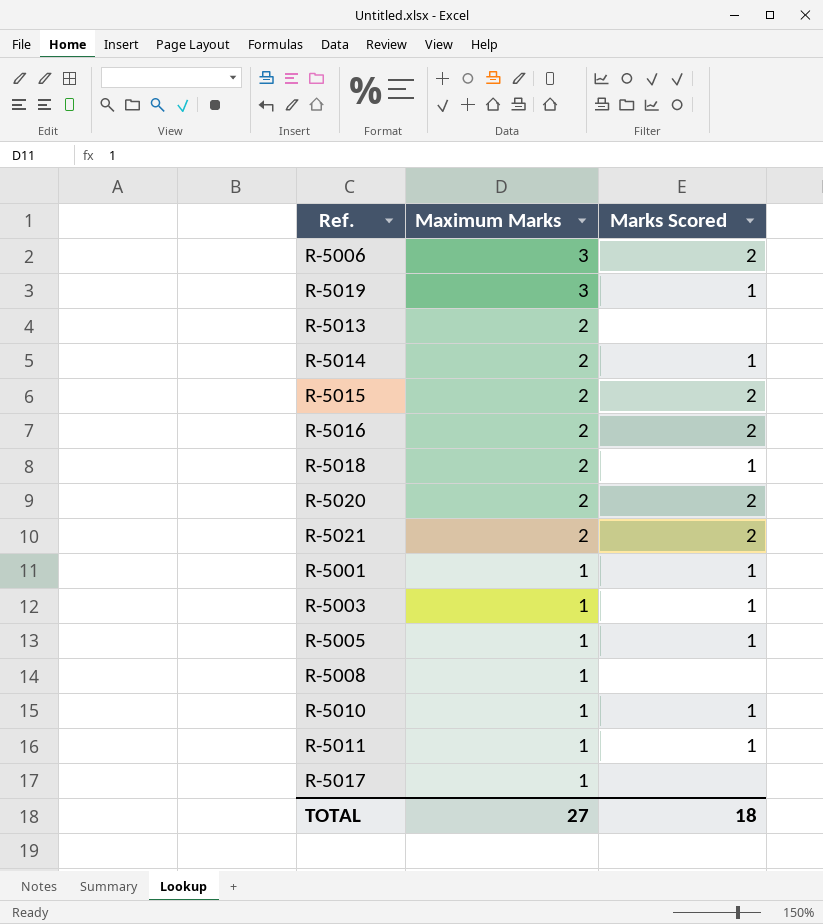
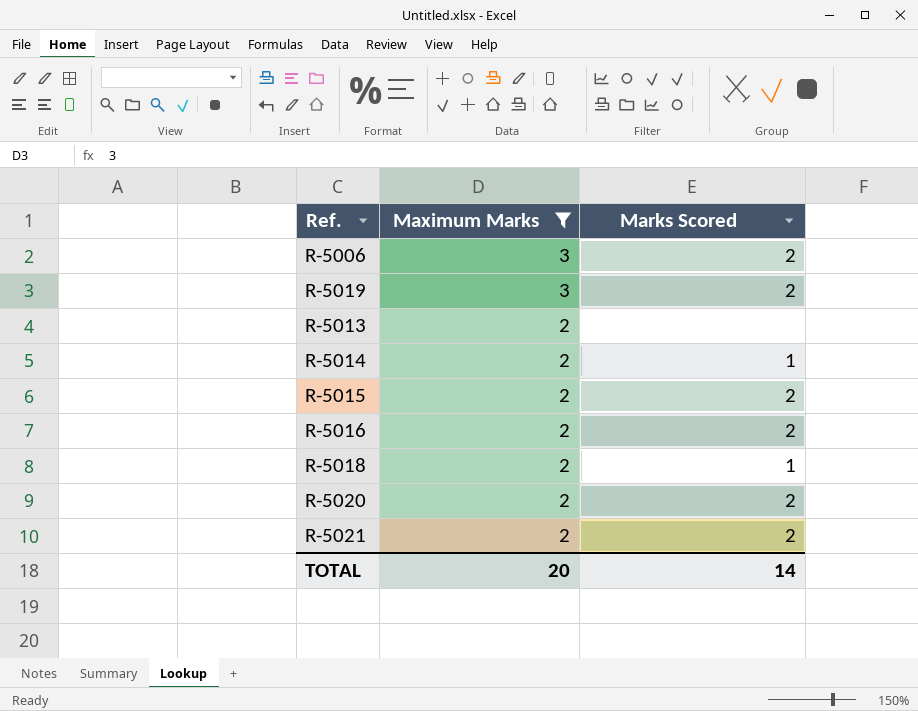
filter: none -> Maximum Marks != 1
R-5019 | Marks Scored: 1 -> 2
TOTAL | Maximum Marks: 27 -> 20
TOTAL | Marks Scored: 18 -> 14

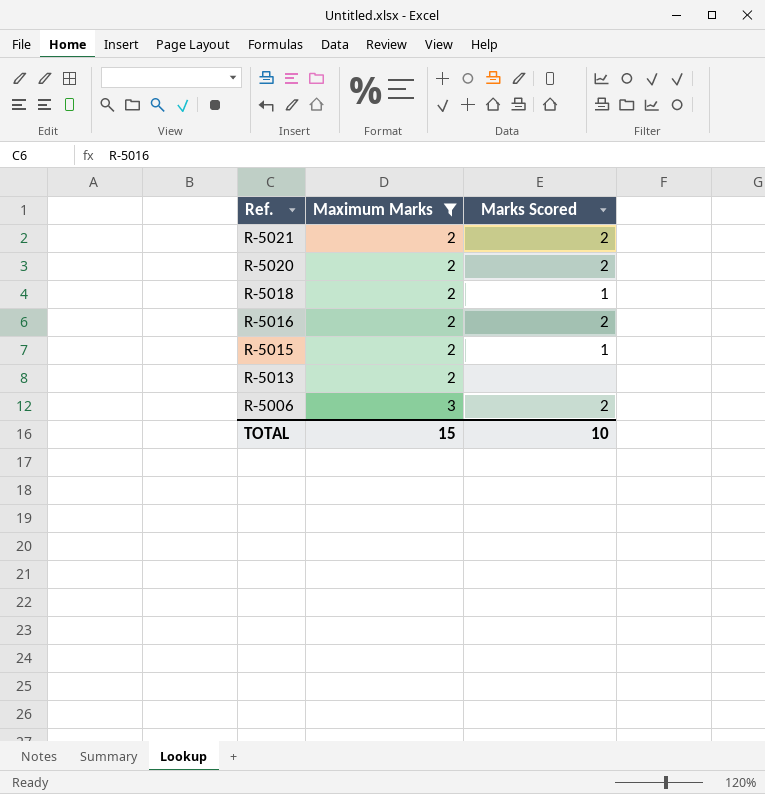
row order: Maximum Marks descending -> Ref. descending
row R-5019: 3 | 2 -> none
row R-5014: 2 | 1 -> none
R-5015 | Marks Scored: 2 -> 1
TOTAL | Maximum Marks: 20 -> 15
TOTAL | Marks Scored: 14 -> 10

